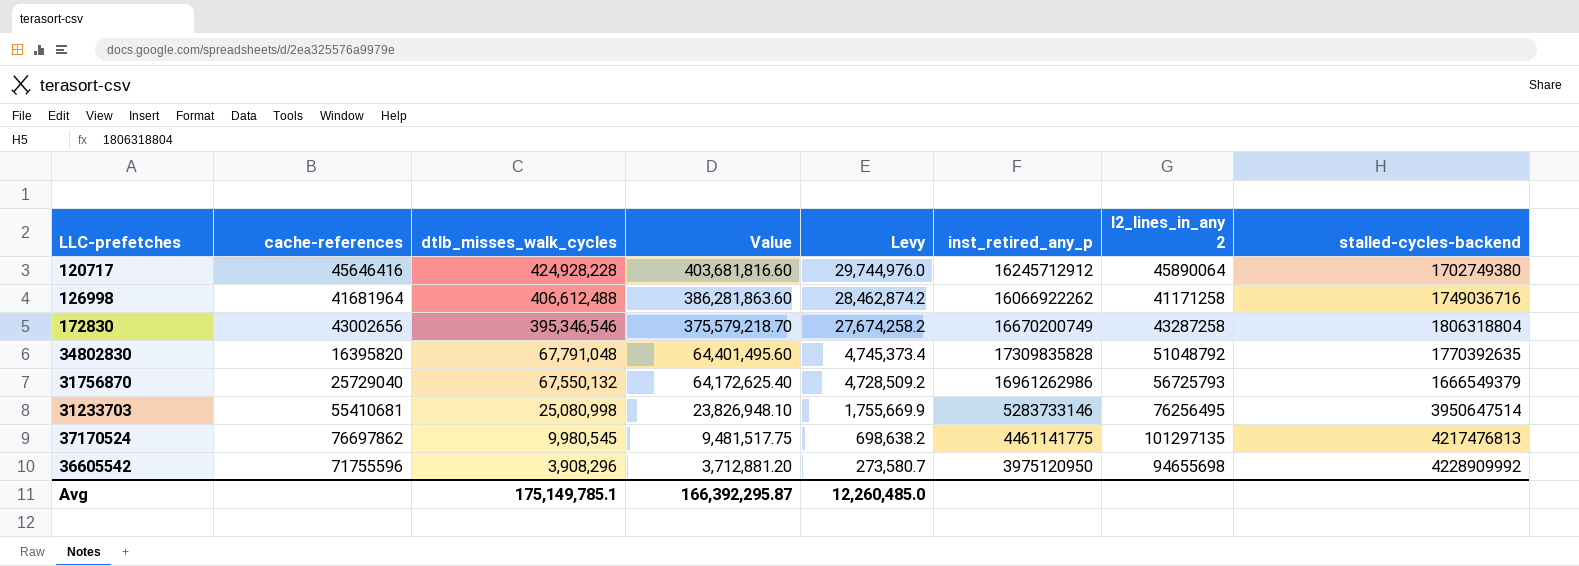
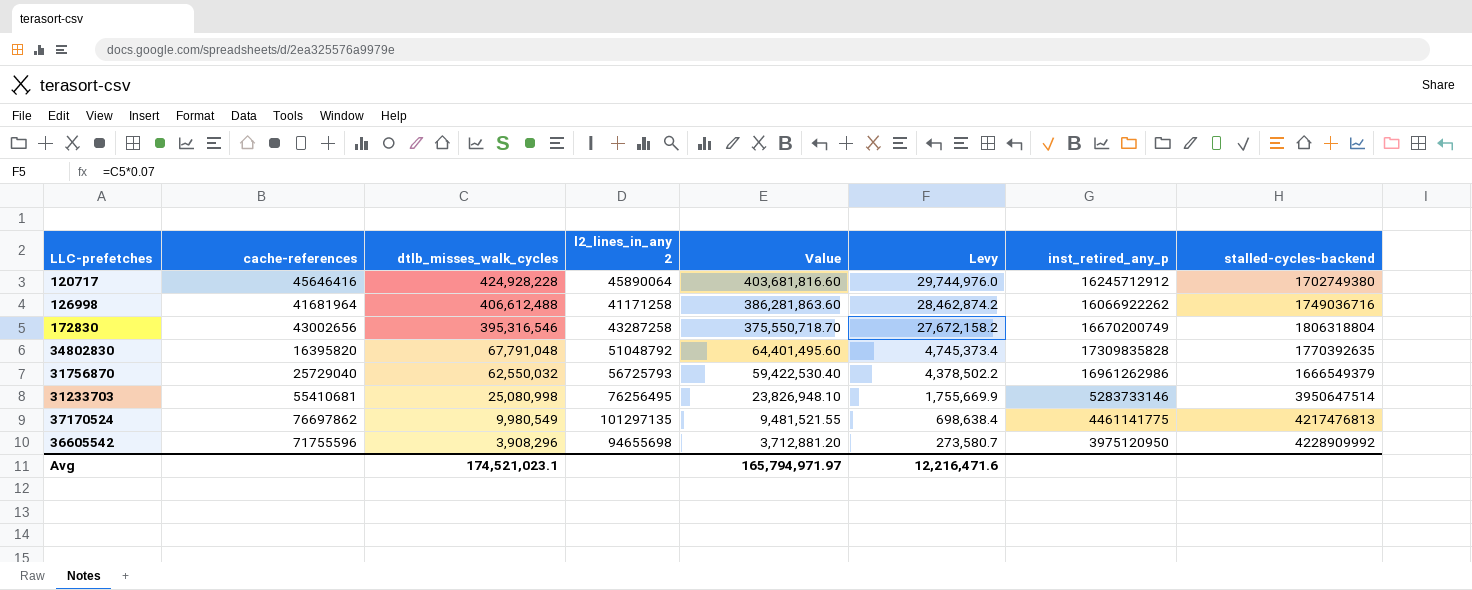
column l2_lines_in_any 2 | position: 7 -> 4
172830 | dtlb_misses_walk_cycles: 395,346,546 -> 395,316,546
172830 | Value: 375,579,218.70 -> 375,550,718.70
172830 | Levy: 27,674,258.2 -> 27,672,158.2
31756870 | dtlb_misses_walk_cycles: 67,550,132 -> 62,550,032
31756870 | Value: 64,172,625.40 -> 59,422,530.40
31756870 | Levy: 4,728,509.2 -> 4,378,502.2
37170524 | dtlb_misses_walk_cycles: 9,980,545 -> 9,980,549
37170524 | Value: 9,481,517.75 -> 9,481,521.55
37170524 | Levy: 698,638.2 -> 698,638.4
Avg | dtlb_misses_walk_cycles: 175,149,785.1 -> 174,521,023.1
Avg | Value: 166,392,295.87 -> 165,794,971.97
Avg | Levy: 12,260,485.0 -> 12,216,471.6

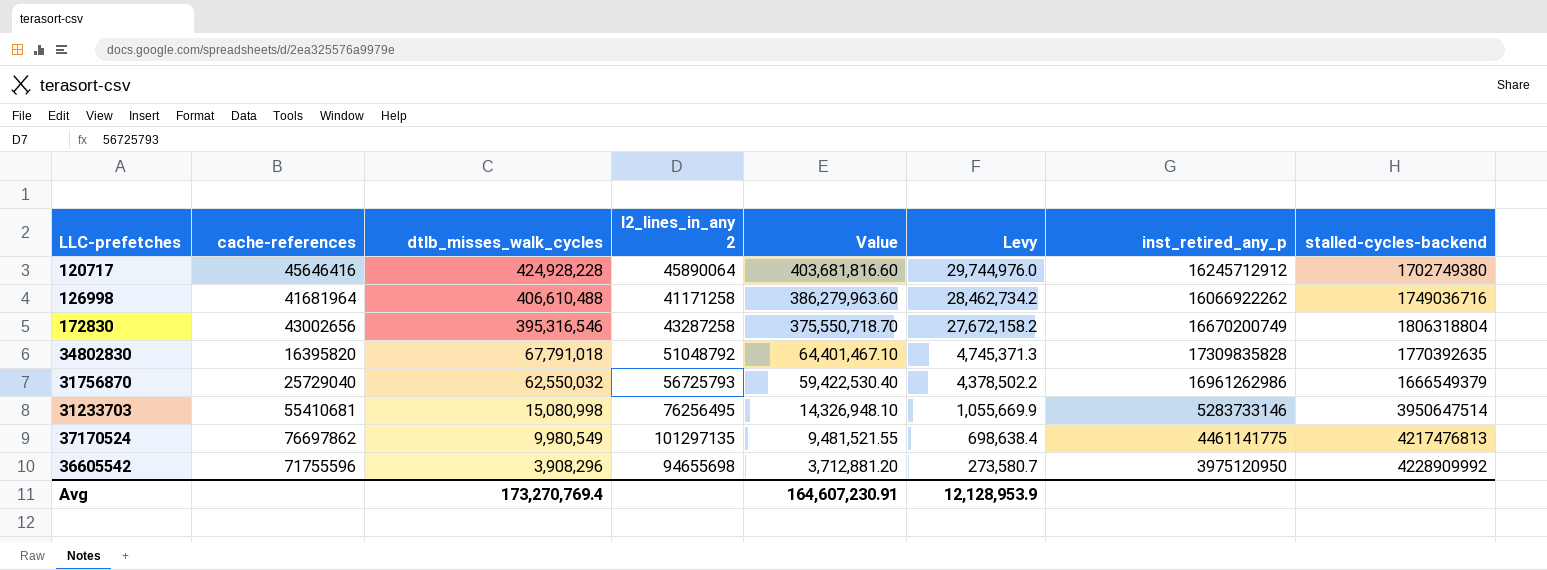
126998 | dtlb_misses_walk_cycles: 406,612,488 -> 406,610,488
126998 | Value: 386,281,863.60 -> 386,279,963.60
126998 | Levy: 28,462,874.2 -> 28,462,734.2
34802830 | dtlb_misses_walk_cycles: 67,791,048 -> 67,791,018
34802830 | Value: 64,401,495.60 -> 64,401,467.10
34802830 | Levy: 4,745,373.4 -> 4,745,371.3
31233703 | dtlb_misses_walk_cycles: 25,080,998 -> 15,080,998
31233703 | Value: 23,826,948.10 -> 14,326,948.10
31233703 | Levy: 1,755,669.9 -> 1,055,669.9
Avg | dtlb_misses_walk_cycles: 174,521,023.1 -> 173,270,769.4
Avg | Value: 165,794,971.97 -> 164,607,230.91
Avg | Levy: 12,216,471.6 -> 12,128,953.9

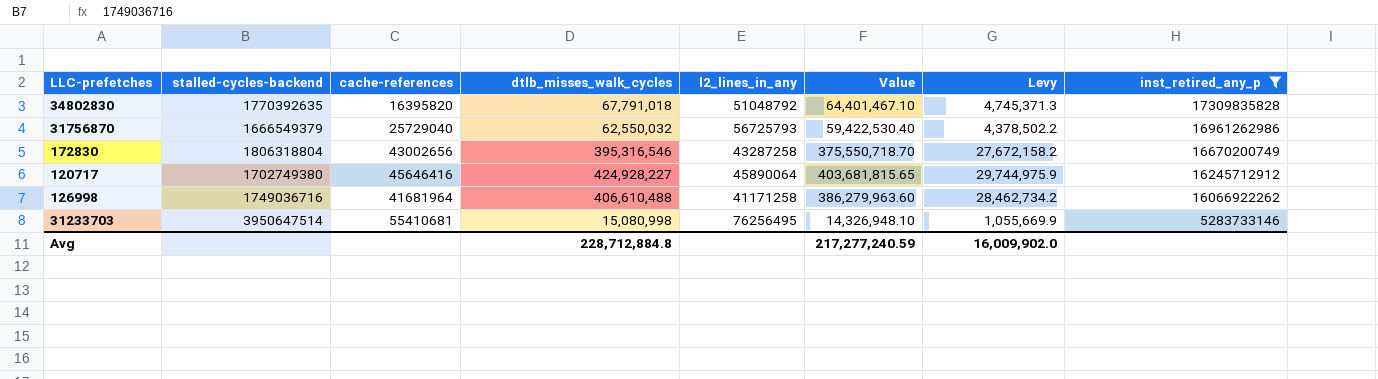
filter: none -> inst_retired_any_p >= 5283733146
row order: dtlb_misses_walk_cycles descending -> inst_retired_any_p descending
column stalled-cycles-backend | position: 8 -> 2
column name: l2_lines_in_any 2 -> l2_lines_in_any
120717 | dtlb_misses_walk_cycles: 424,928,228 -> 424,928,227
120717 | Value: 403,681,816.60 -> 403,681,815.65
120717 | Levy: 29,744,976.0 -> 29,744,975.9
Avg | dtlb_misses_walk_cycles: 173,270,769.4 -> 228,712,884.8
Avg | Value: 164,607,230.91 -> 217,277,240.59
Avg | Levy: 12,128,953.9 -> 16,009,902.0

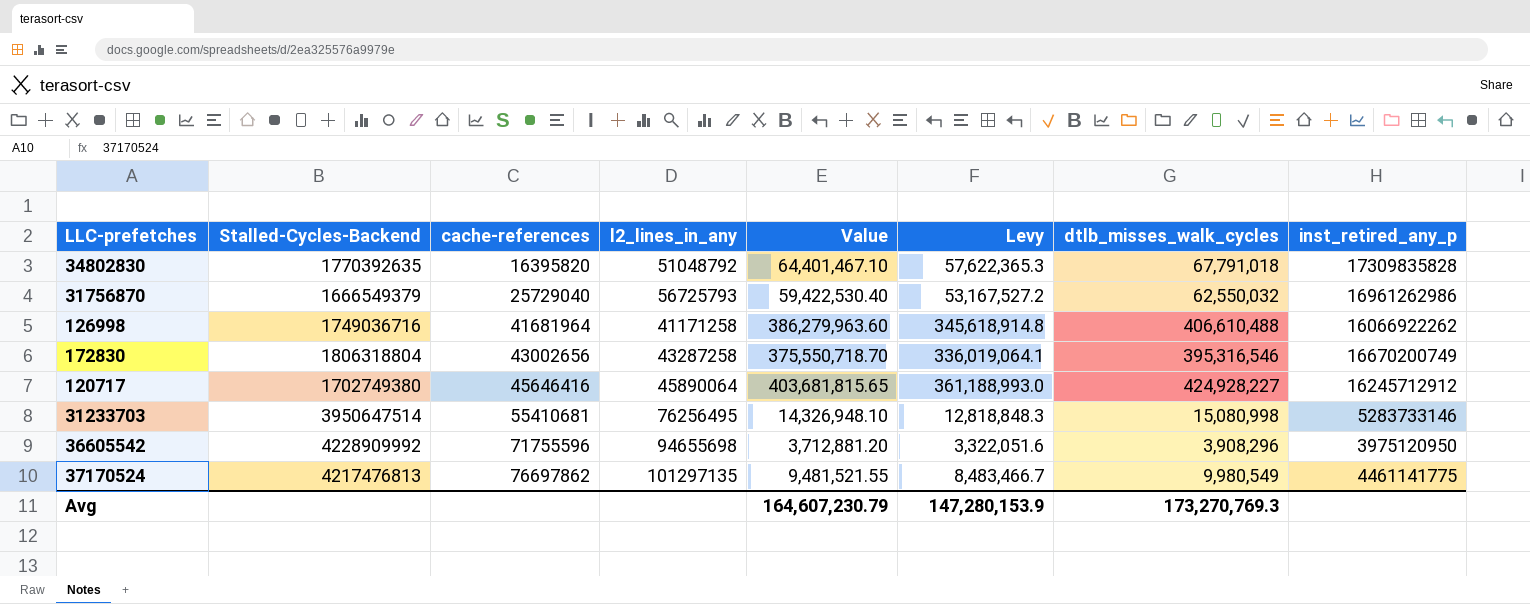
filter: inst_retired_any_p >= 5283733146 -> none
row order: inst_retired_any_p descending -> cache-references ascending
column name: stalled-cycles-backend -> Stalled-Cycles-Backend
column Levy | formula: [dtlb_misses_walk_cycles] * 0.07 -> [dtlb_misses_walk_cycles] * 0.85
column dtlb_misses_walk_cycles | position: 4 -> 7
Avg | Value: 217,277,240.59 -> 164,607,230.79
Avg | Levy: 16,009,902.0 -> 147,280,153.9
Avg | dtlb_misses_walk_cycles: 228,712,884.8 -> 173,270,769.3

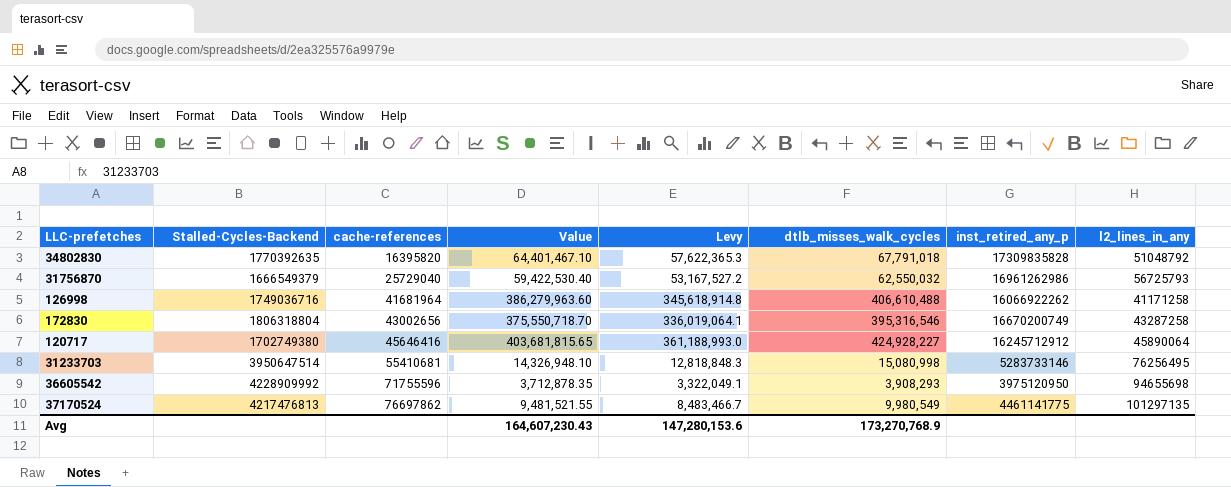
column l2_lines_in_any | position: 4 -> 8
36605542 | Value: 3,712,881.20 -> 3,712,878.35
36605542 | Levy: 3,322,051.6 -> 3,322,049.1
36605542 | dtlb_misses_walk_cycles: 3,908,296 -> 3,908,293
Avg | Value: 164,607,230.79 -> 164,607,230.43
Avg | Levy: 147,280,153.9 -> 147,280,153.6
Avg | dtlb_misses_walk_cycles: 173,270,769.3 -> 173,270,768.9

